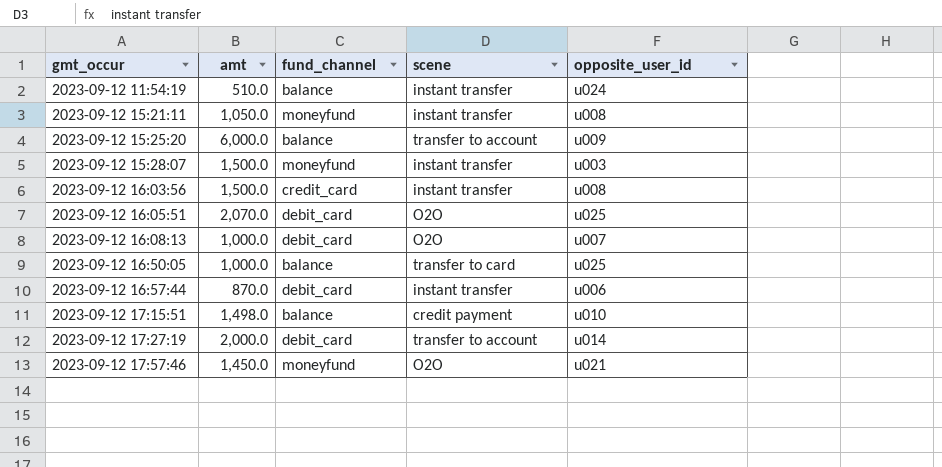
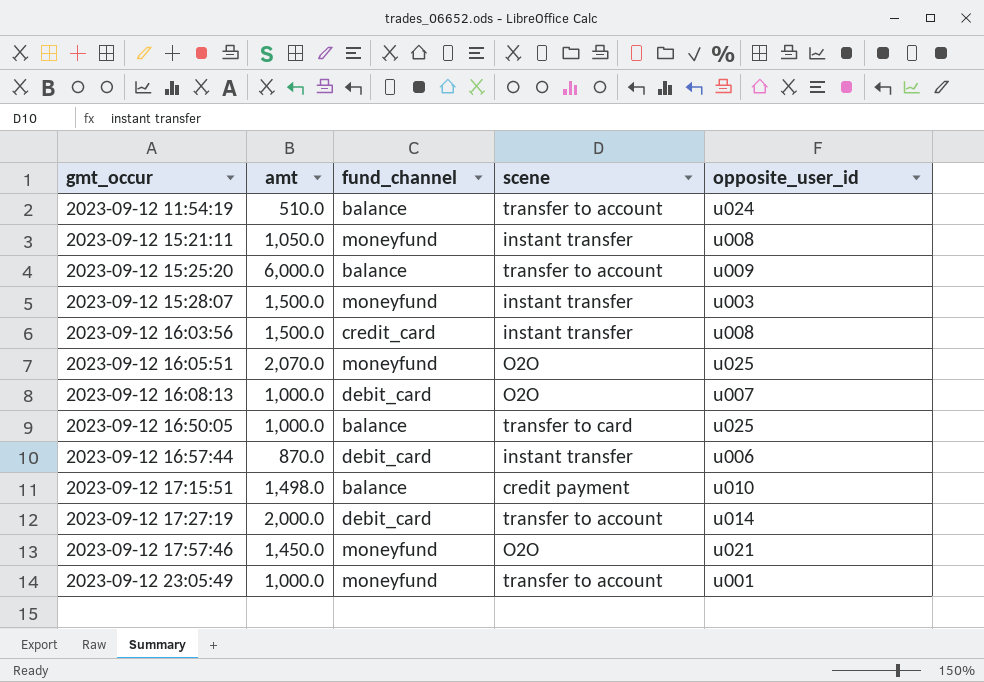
2023-09-12 11:54:19 | scene: instant transfer -> transfer to account
2023-09-12 16:05:51 | fund_channel: debit_card -> moneyfund
row 2023-09-12 23:05:49: none -> 1,000.0 | moneyfund | transfer to account | u001

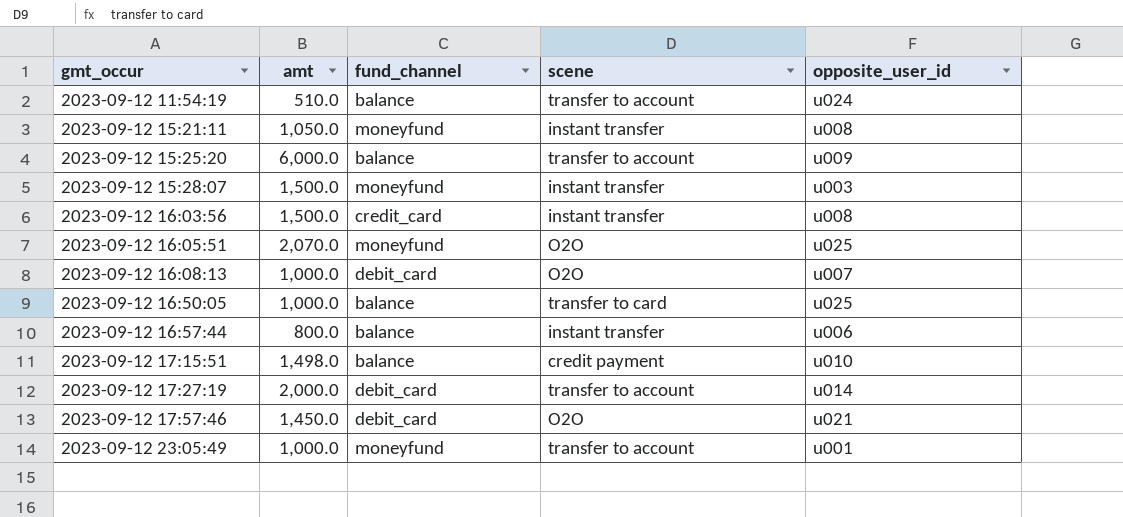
2023-09-12 16:57:44 | amt: 870.0 -> 800.0
2023-09-12 16:57:44 | fund_channel: debit_card -> balance
2023-09-12 17:57:46 | fund_channel: moneyfund -> debit_card

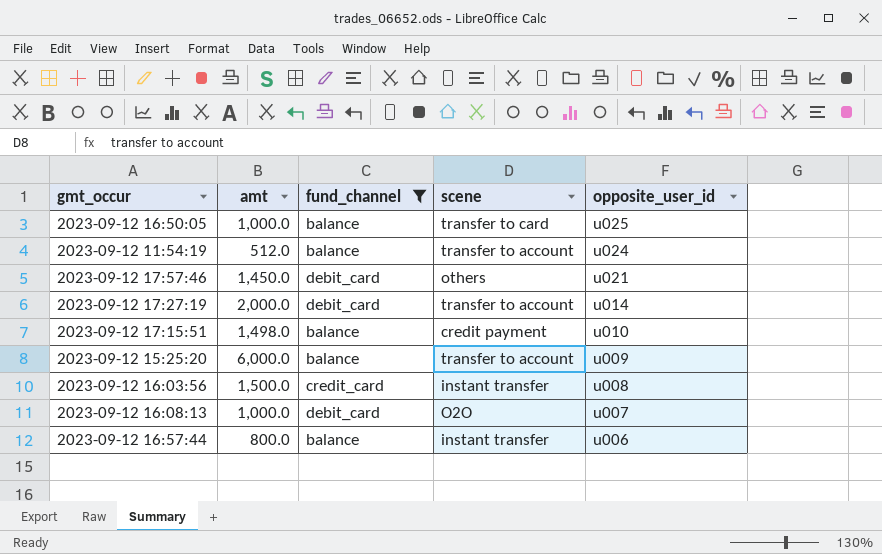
filter: none -> fund_channel != moneyfund
row order: gmt_occur ascending -> opposite_user_id descending
2023-09-12 11:54:19 | amt: 510.0 -> 512.0
2023-09-12 17:57:46 | scene: O2O -> others

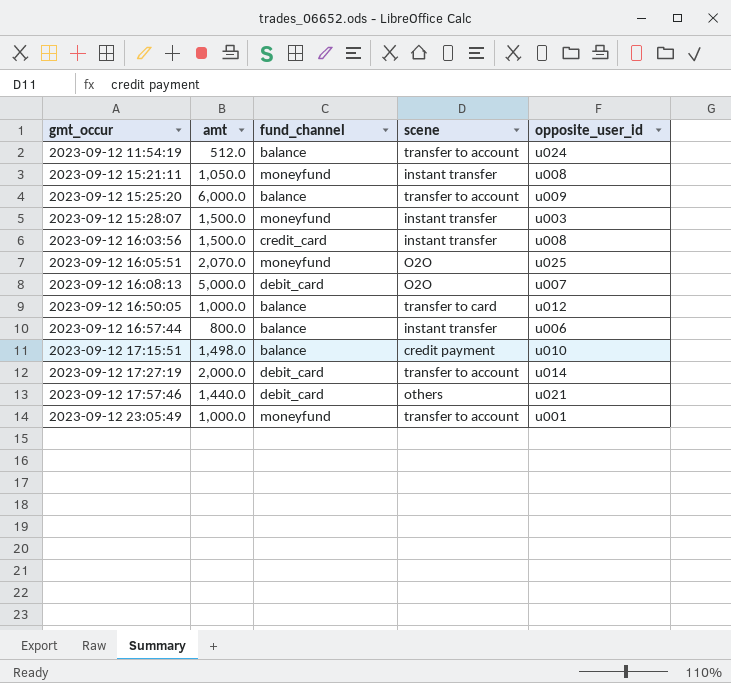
filter: fund_channel != moneyfund -> none
row order: opposite_user_id descending -> gmt_occur ascending
2023-09-12 16:08:13 | amt: 1,000.0 -> 5,000.0
2023-09-12 16:50:05 | opposite_user_id: u025 -> u012
2023-09-12 17:57:46 | amt: 1,450.0 -> 1,440.0

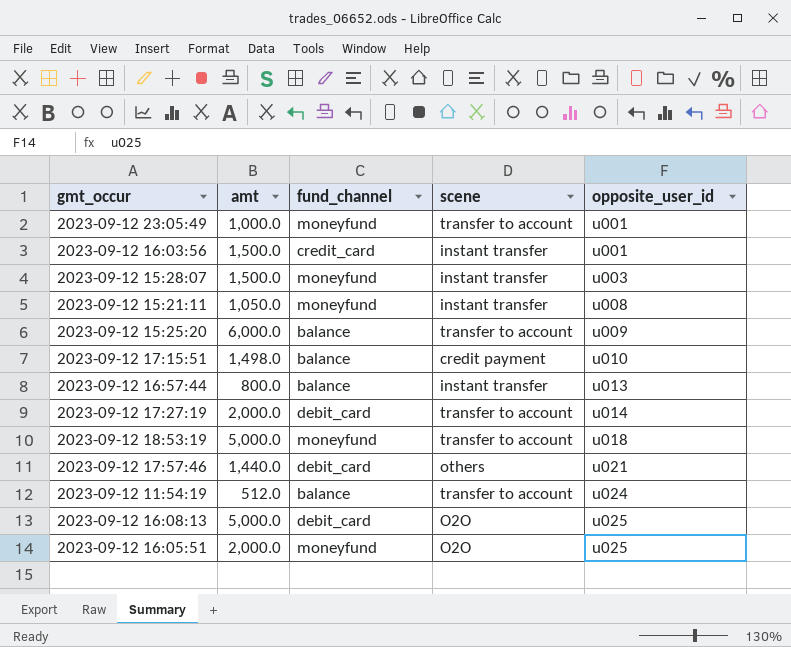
row order: gmt_occur ascending -> opposite_user_id ascending
row 2023-09-12 16:50:05: 1,000.0 | balance | transfer to card | u012 -> none
2023-09-12 16:03:56 | opposite_user_id: u008 -> u001
2023-09-12 16:57:44 | opposite_user_id: u006 -> u013
row 2023-09-12 18:53:19: none -> 5,000.0 | moneyfund | transfer to account | u018
2023-09-12 16:08:13 | opposite_user_id: u007 -> u025
2023-09-12 16:05:51 | amt: 2,070.0 -> 2,000.0

